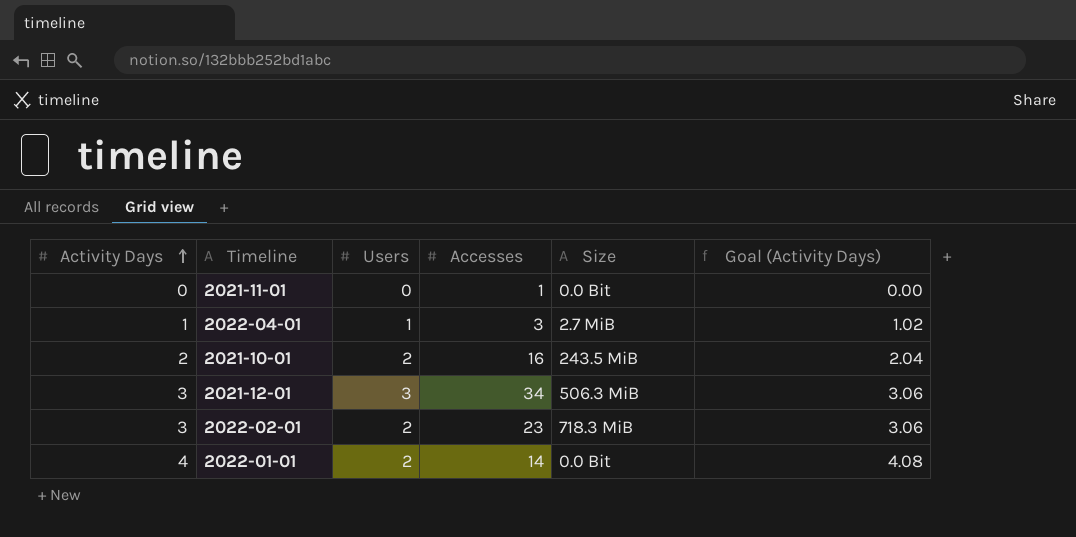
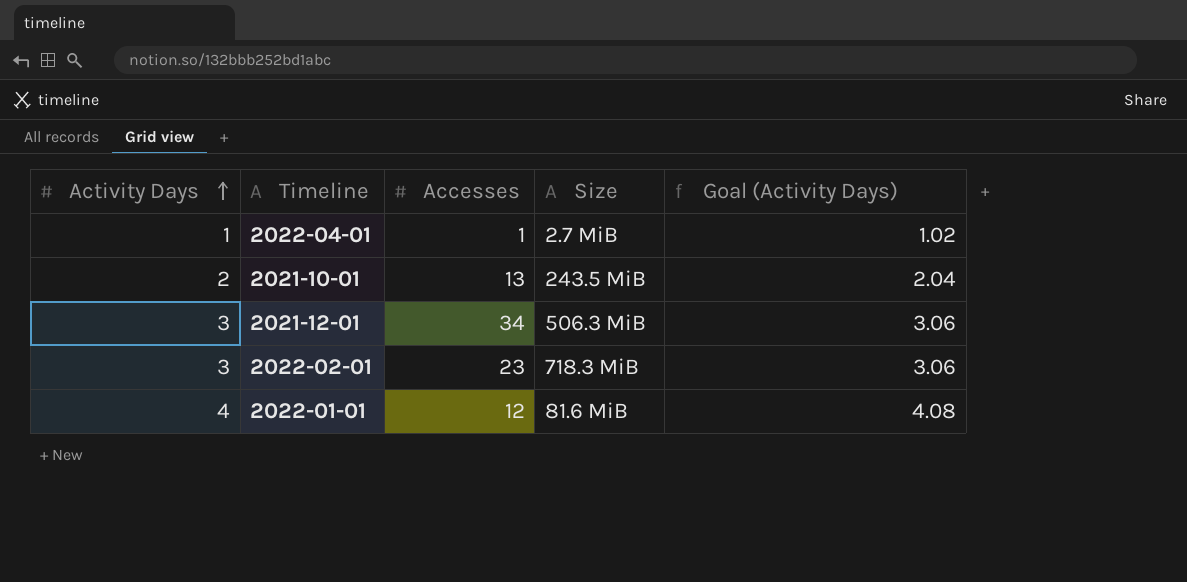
column Users | position: 3 -> none
row 2021-11-01: 0 | 0 | 1 | 0.0 Bit | 0.00 -> none
2022-04-01 | Accesses: 3 -> 1
2021-10-01 | Accesses: 16 -> 13
2022-01-01 | Accesses: 14 -> 12
2022-01-01 | Size: 0.0 Bit -> 81.6 MiB

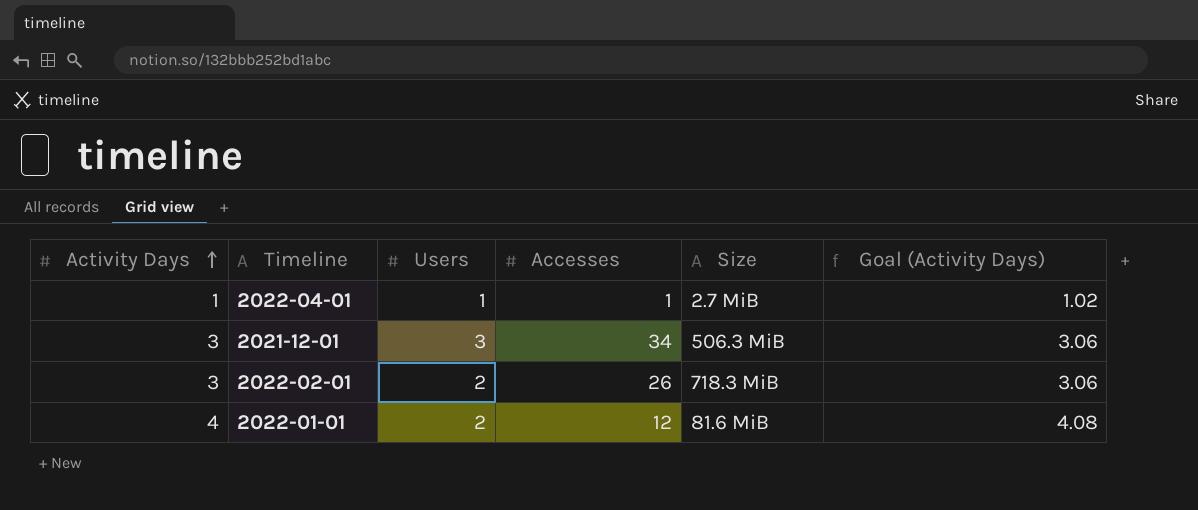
column Users | position: none -> 3
row 2021-10-01: 2 | 13 | 243.5 MiB | 2.04 -> none
2022-02-01 | Accesses: 23 -> 26

